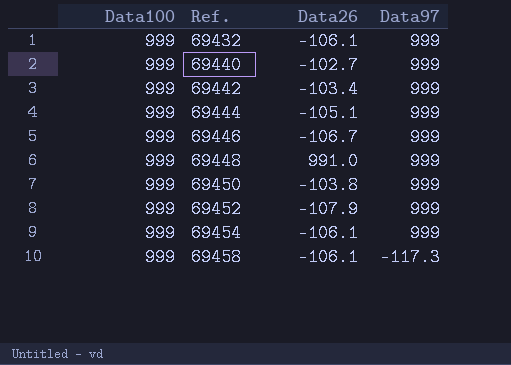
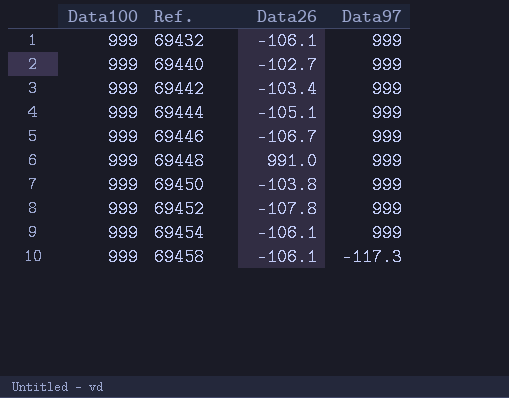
69452 | Data26: -107.9 -> -107.8

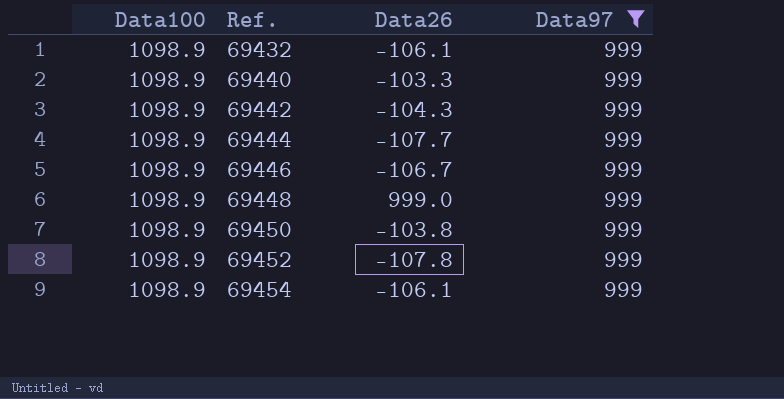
filter: none -> Data97 = 999
69432 | Data100: 999 -> 1098.9
69440 | Data100: 999 -> 1098.9
69440 | Data26: -102.7 -> -103.3
69442 | Data100: 999 -> 1098.9
69442 | Data26: -103.4 -> -104.3
69444 | Data100: 999 -> 1098.9
69444 | Data26: -105.1 -> -107.7
69446 | Data100: 999 -> 1098.9
69448 | Data100: 999 -> 1098.9
69448 | Data26: 991.0 -> 999.0
69450 | Data100: 999 -> 1098.9
69452 | Data100: 999 -> 1098.9
69454 | Data100: 999 -> 1098.9

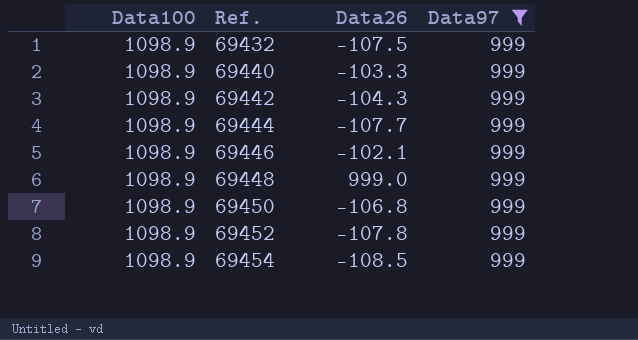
69432 | Data26: -106.1 -> -107.5
69446 | Data26: -106.7 -> -102.1
69450 | Data26: -103.8 -> -106.8
69454 | Data26: -106.1 -> -108.5

